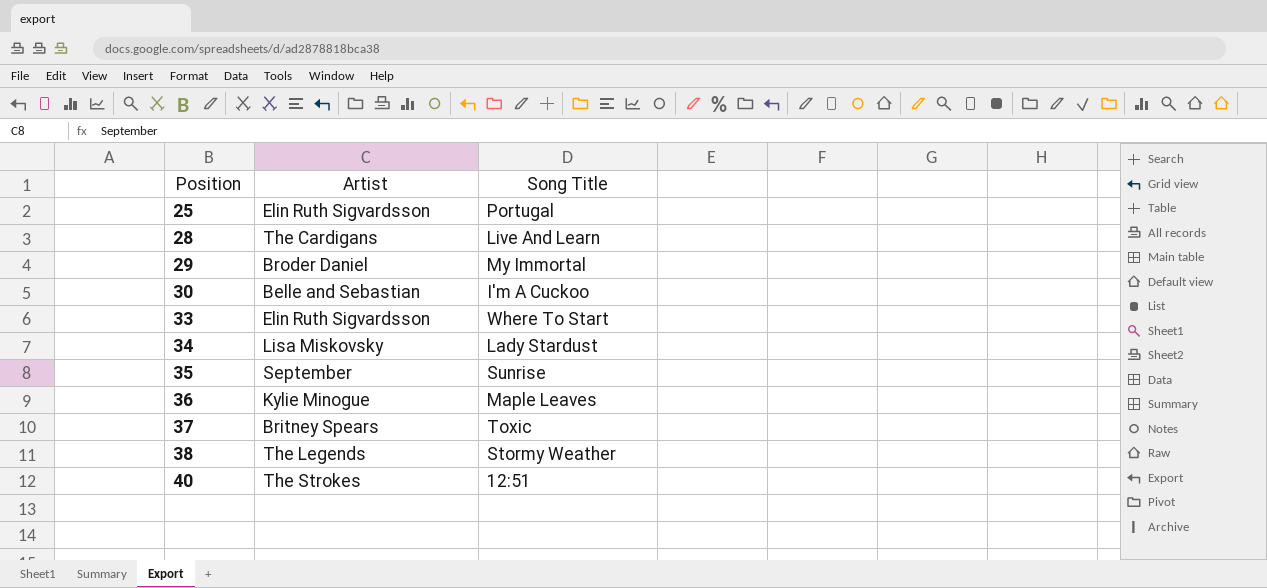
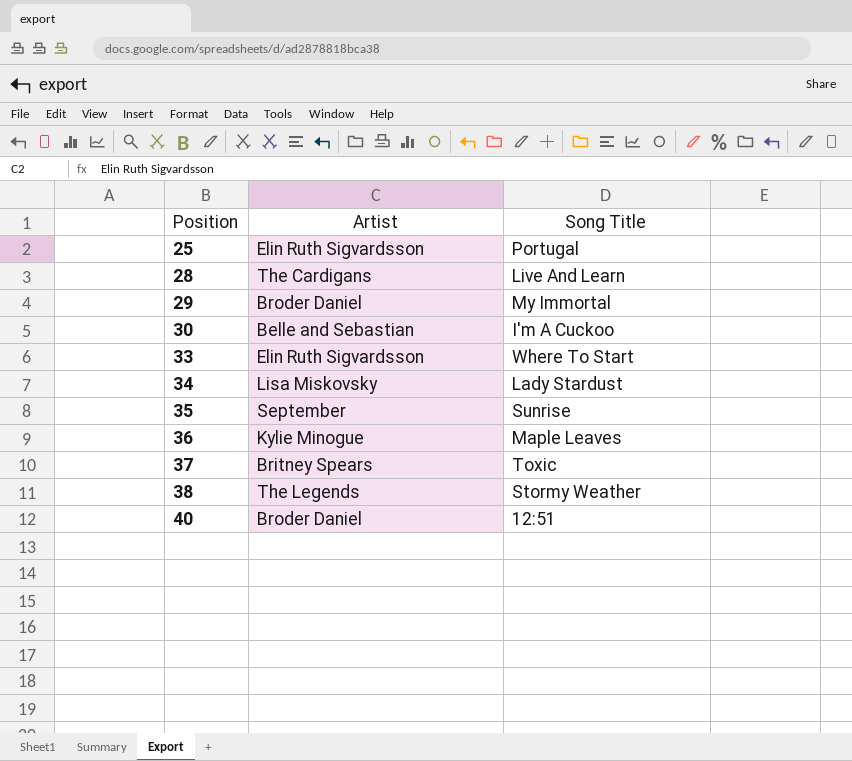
40 | Artist: The Strokes -> Broder Daniel

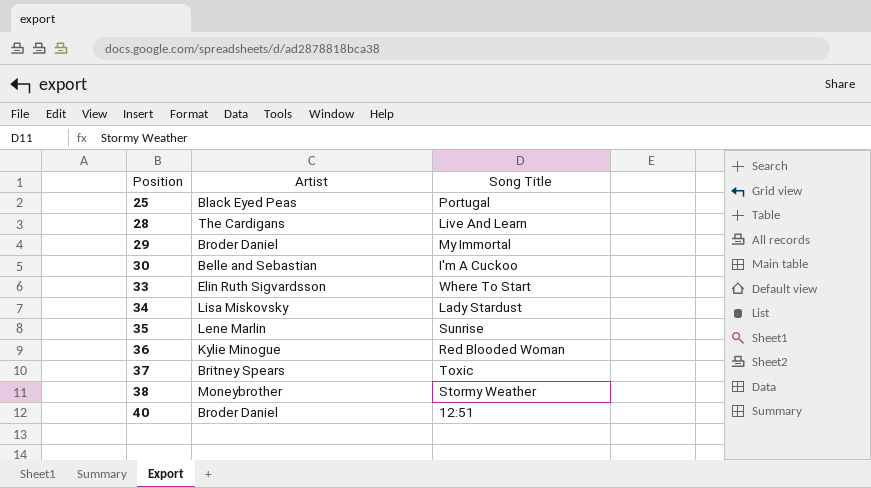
25 | Artist: Elin Ruth Sigvardsson -> Black Eyed Peas
35 | Artist: September -> Lene Marlin
36 | Song Title: Maple Leaves -> Red Blooded Woman
38 | Artist: The Legends -> Moneybrother

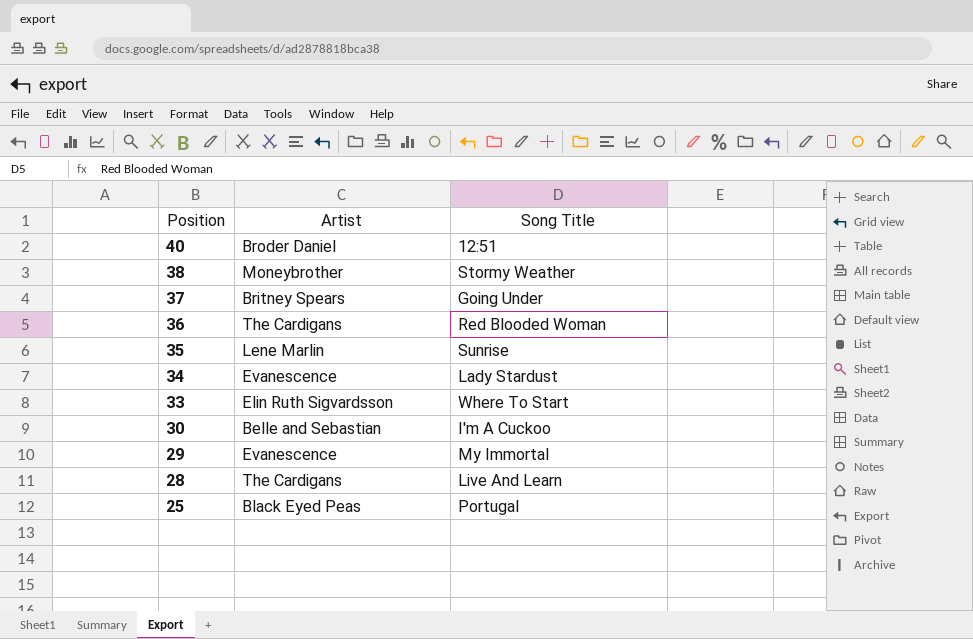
row order: Position ascending -> Position descending
37 | Song Title: Toxic -> Going Under
36 | Artist: Kylie Minogue -> The Cardigans
34 | Artist: Lisa Miskovsky -> Evanescence
29 | Artist: Broder Daniel -> Evanescence

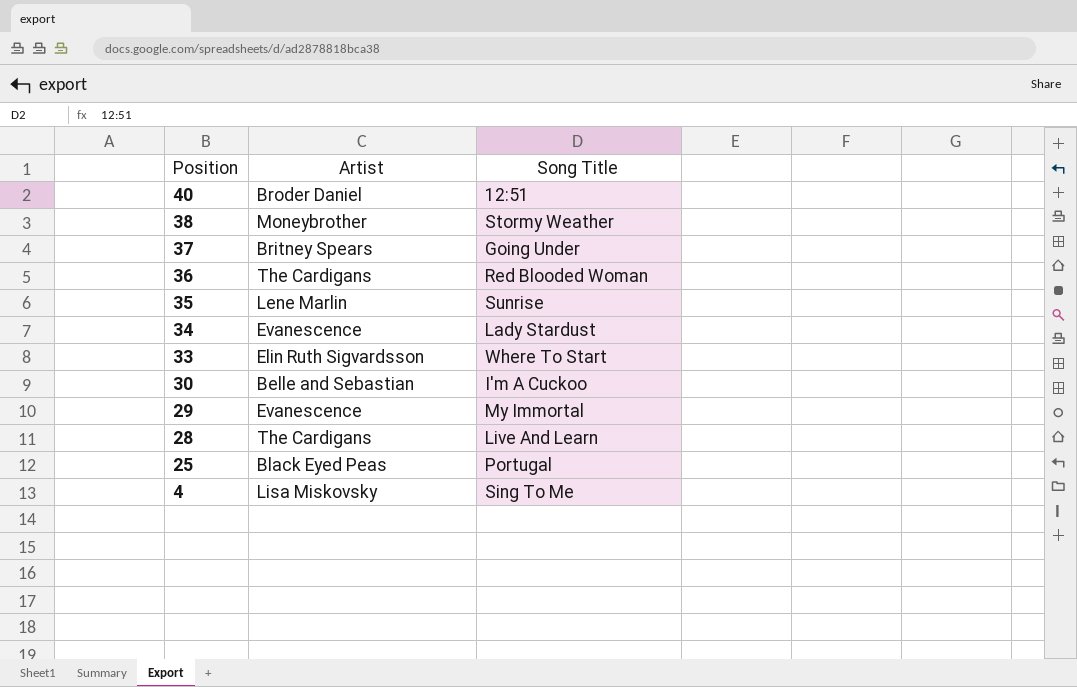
row 4: none -> Lisa Miskovsky | Sing To Me

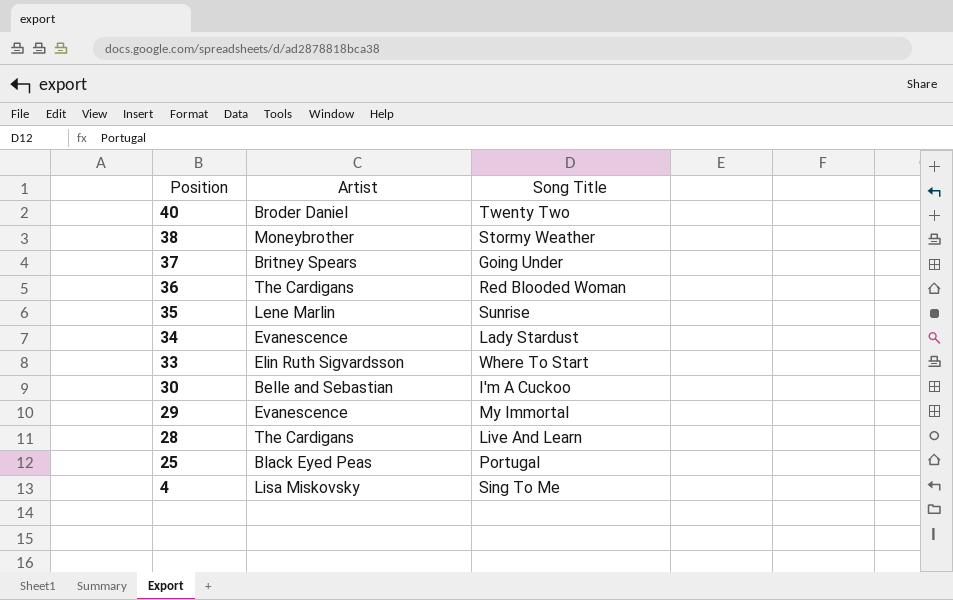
40 | Song Title: 12:51 -> Twenty Two

